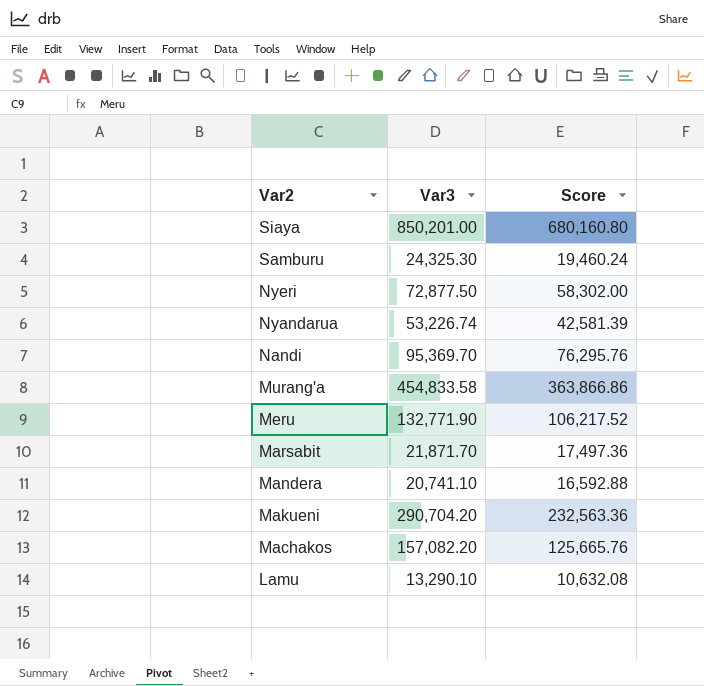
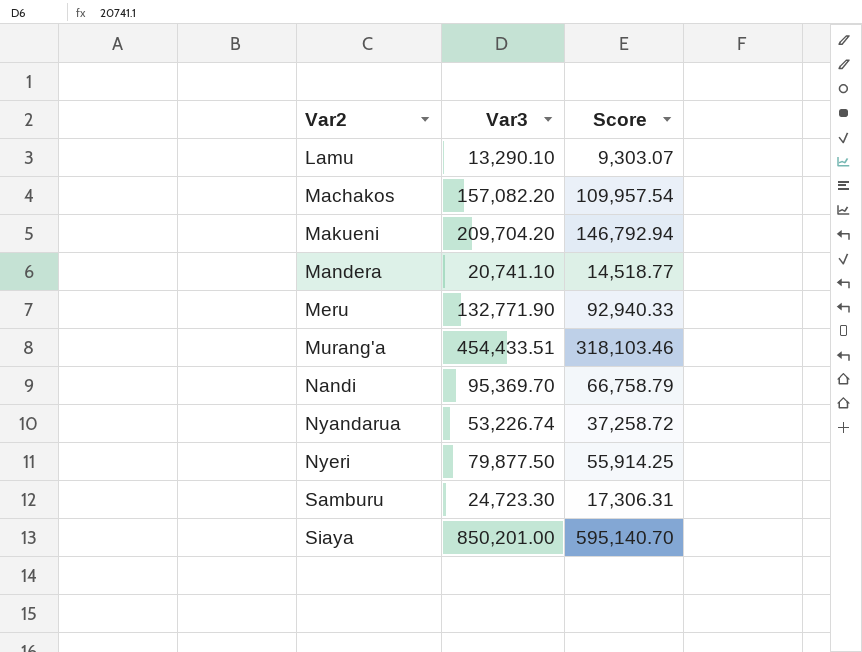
row order: Var2 descending -> Var2 ascending
column Score | formula: [Var3] * 0.8 -> [Var3] * 0.7
row Marsabit: 21,871.70 | 17,497.36 -> none
Makueni | Var3: 290,704.20 -> 209,704.20
Murang'a | Var3: 454,833.58 -> 454,433.51
Nyeri | Var3: 72,877.50 -> 79,877.50
Samburu | Var3: 24,325.30 -> 24,723.30

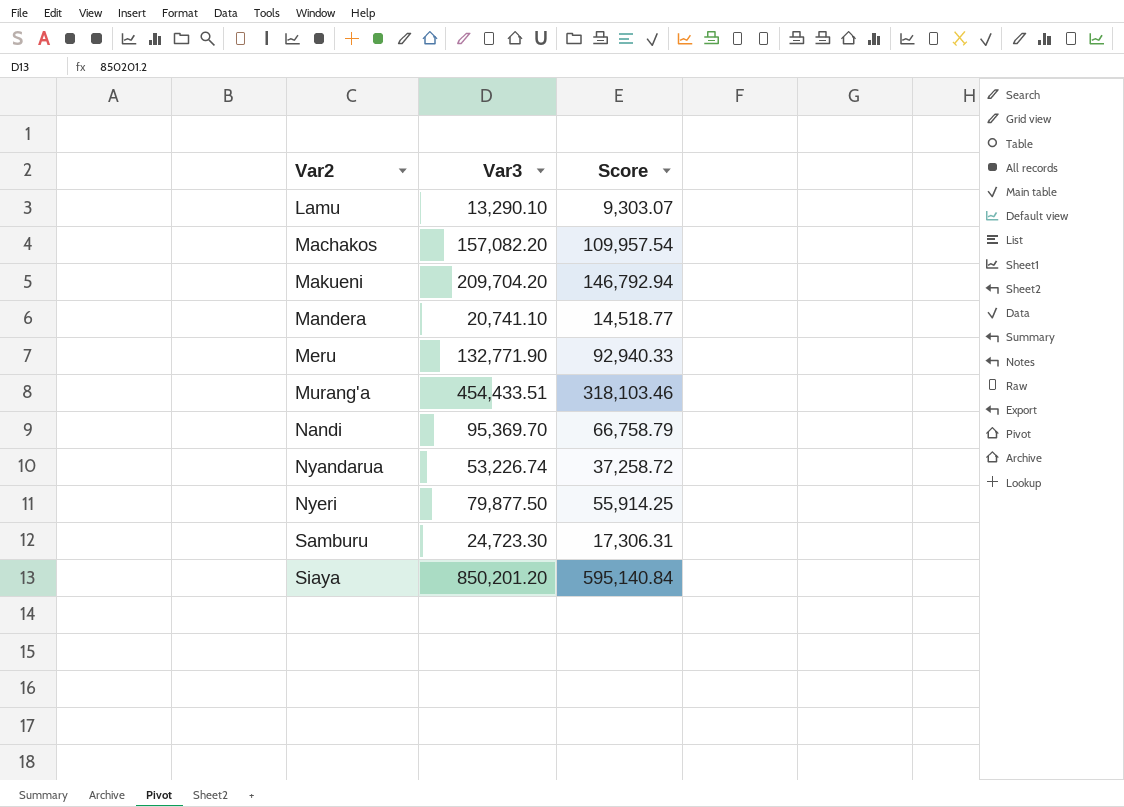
Siaya | Var3: 850,201.00 -> 850,201.20
Siaya | Score: 595,140.70 -> 595,140.84

